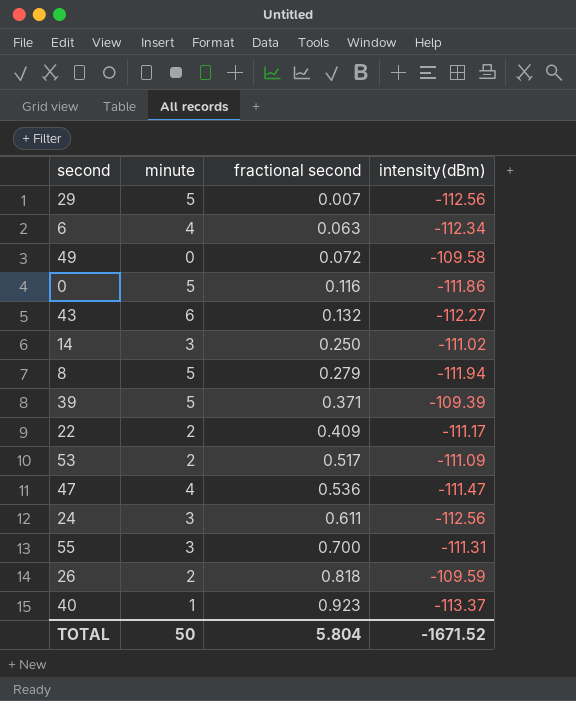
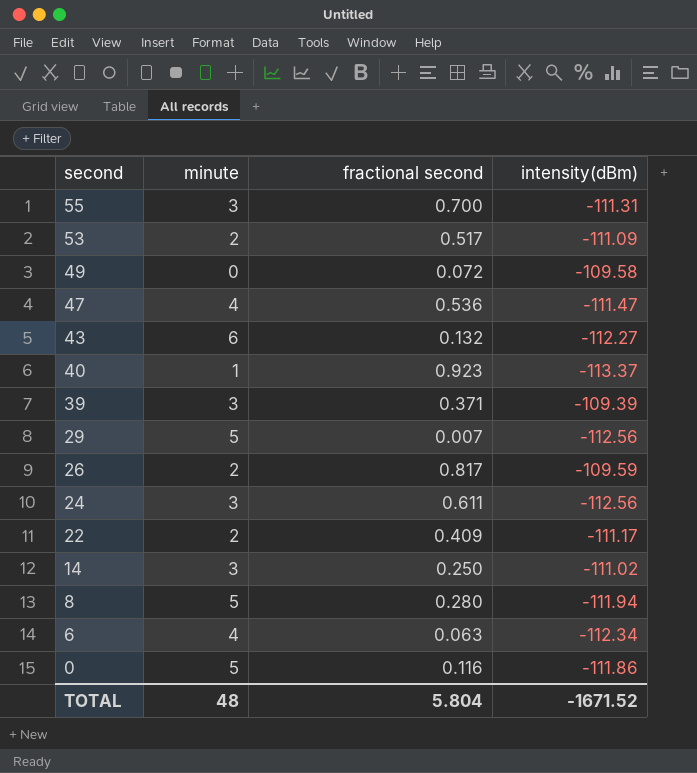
row order: fractional second ascending -> second descending
39 | minute: 5 -> 3
26 | fractional second: 0.818 -> 0.817
8 | fractional second: 0.279 -> 0.280
TOTAL | minute: 50 -> 48

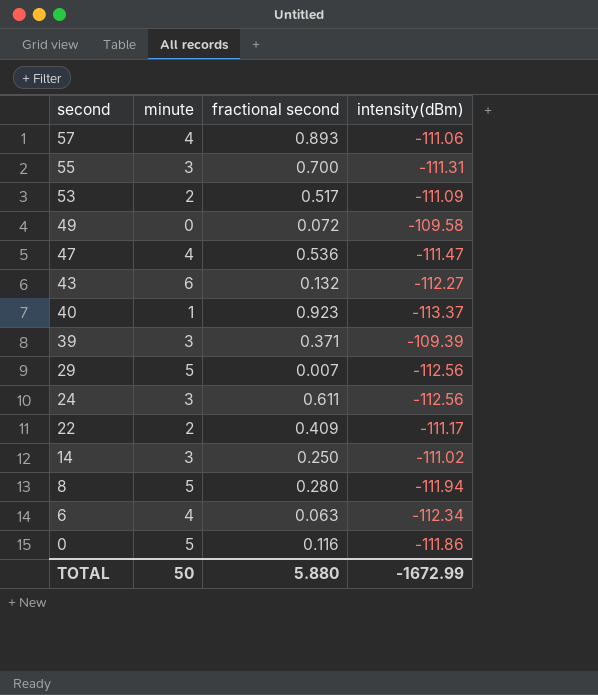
row 26: 2 | 0.817 | -109.59 -> none
row 57: none -> 4 | 0.893 | -111.06
TOTAL | minute: 48 -> 50
TOTAL | fractional second: 5.804 -> 5.880
TOTAL | intensity(dBm): -1671.52 -> -1672.99

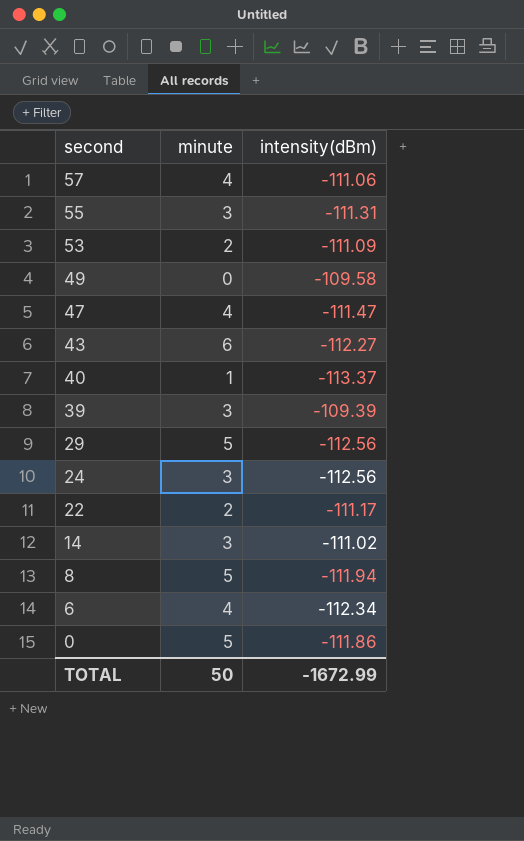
column fractional second | position: 3 -> none

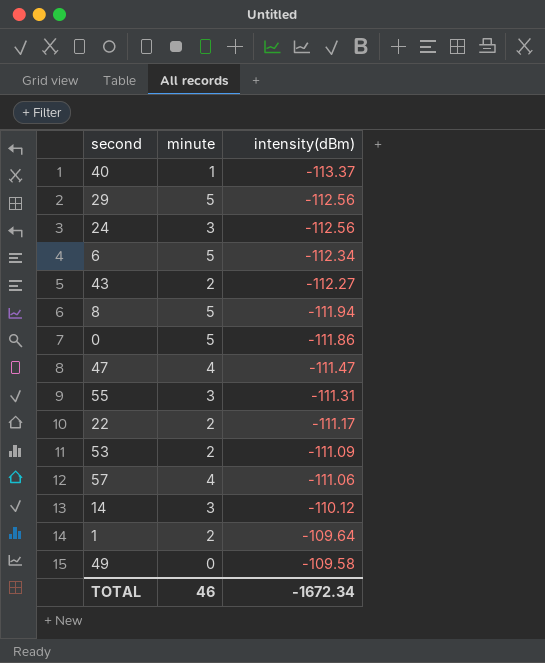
row order: second descending -> intensity(dBm) ascending
row 39: 3 | -109.39 -> none
6 | minute: 4 -> 5
43 | minute: 6 -> 2
14 | intensity(dBm): -111.02 -> -110.12
row 1: none -> 2 | -109.64
TOTAL | minute: 50 -> 46
TOTAL | intensity(dBm): -1672.99 -> -1672.34

